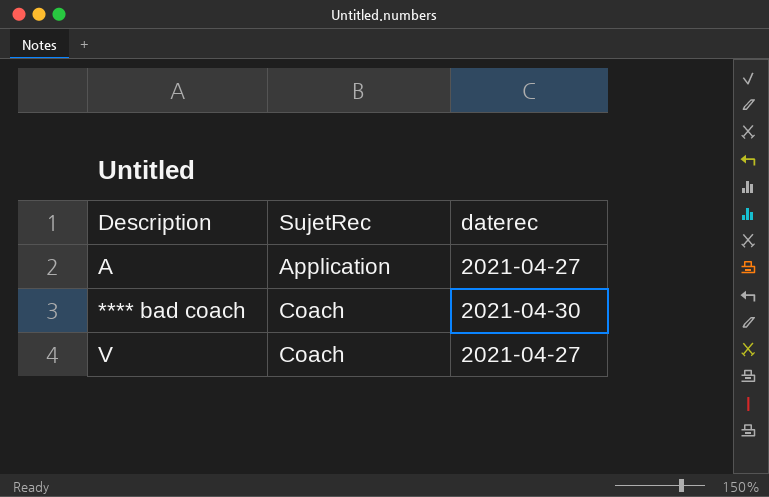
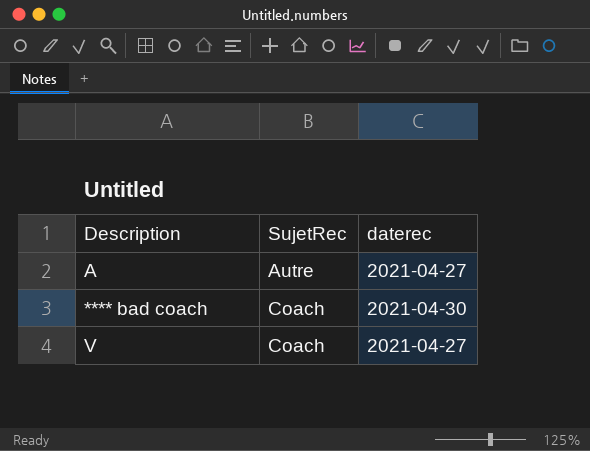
A | SujetRec: Application -> Autre

